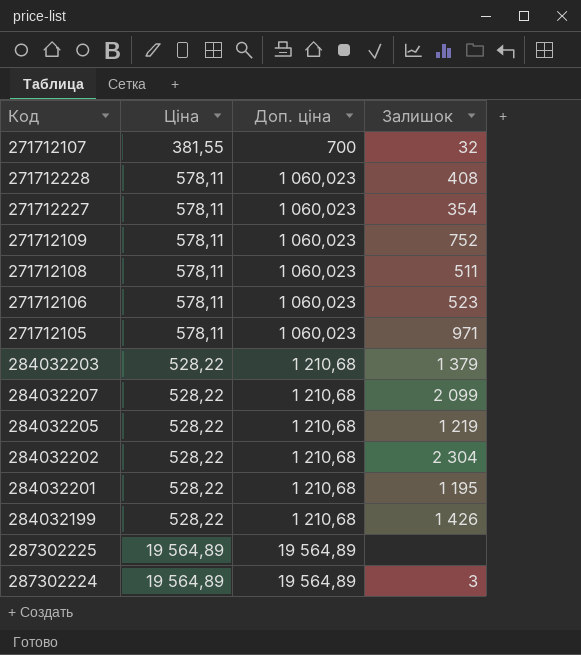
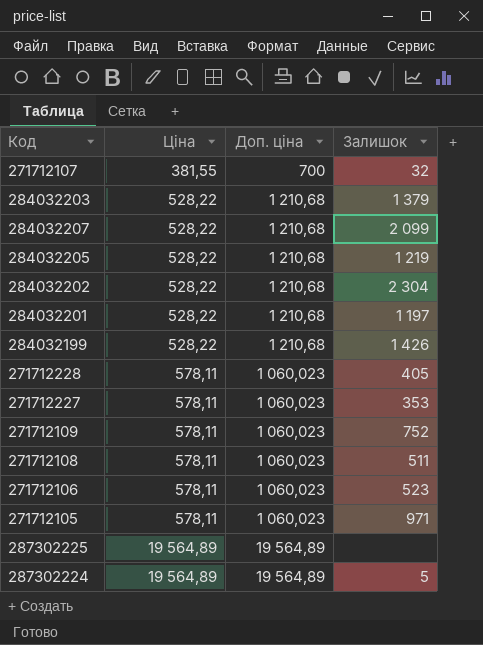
row order: Доп. ціна ascending -> Ціна ascending
284032201 | Залишок: 1 195 -> 1 197
271712228 | Залишок: 408 -> 405
271712227 | Залишок: 354 -> 353
287302224 | Залишок: 3 -> 5

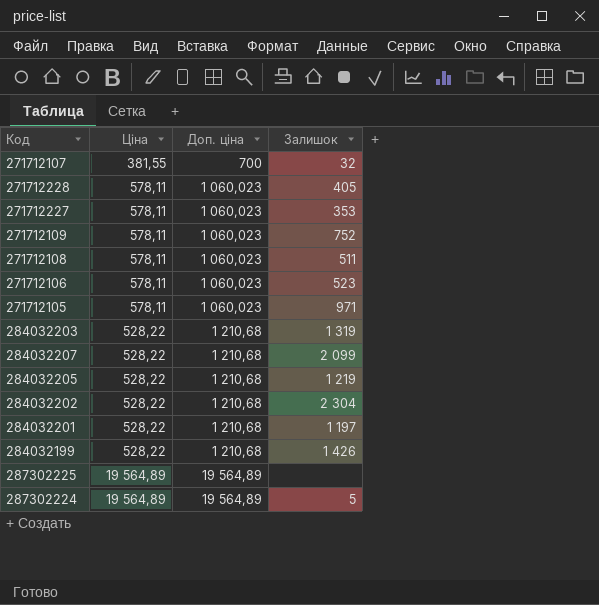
row order: Ціна ascending -> Доп. ціна ascending
284032203 | Залишок: 1 379 -> 1 319

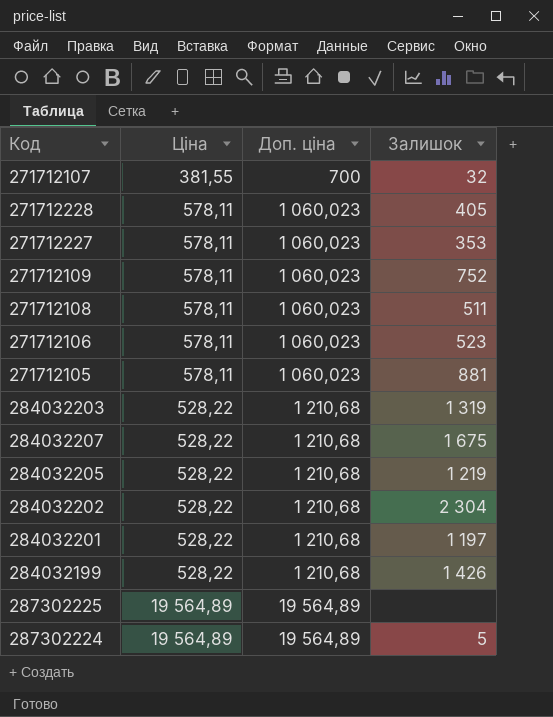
271712105 | Залишок: 971 -> 881
284032207 | Залишок: 2 099 -> 1 675

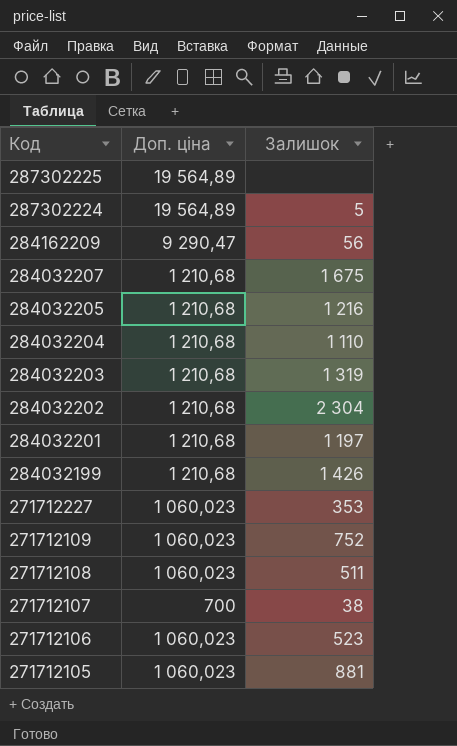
row order: Доп. ціна ascending -> Код descending
column Ціна | position: 2 -> none
row 271712228: 578,11 | 1 060,023 | 405 -> none
row 284162209: none -> 9 290,47 | 56
284032205 | Залишок: 1 219 -> 1 216
row 284032204: none -> 1 210,68 | 1 110
271712107 | Залишок: 32 -> 38

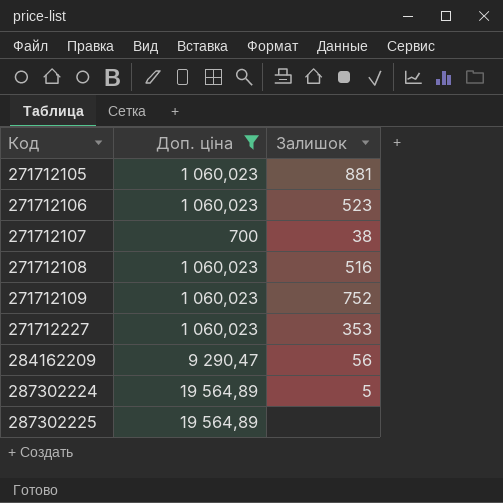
filter: none -> Доп. ціна != 1 210,68
row order: Код descending -> Код ascending
271712108 | Залишок: 511 -> 516

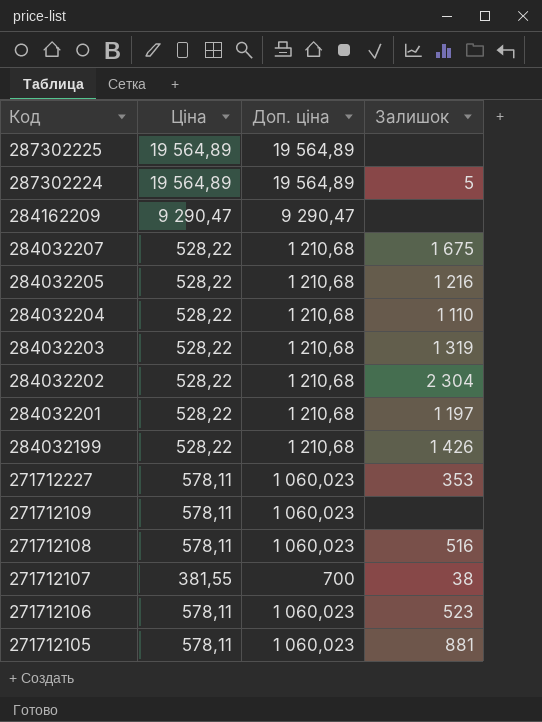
filter: Доп. ціна != 1 210,68 -> none
row order: Код ascending -> Код descending
column Ціна | position: none -> 2
284162209 | Залишок: 56 -> none
271712109 | Залишок: 752 -> none

